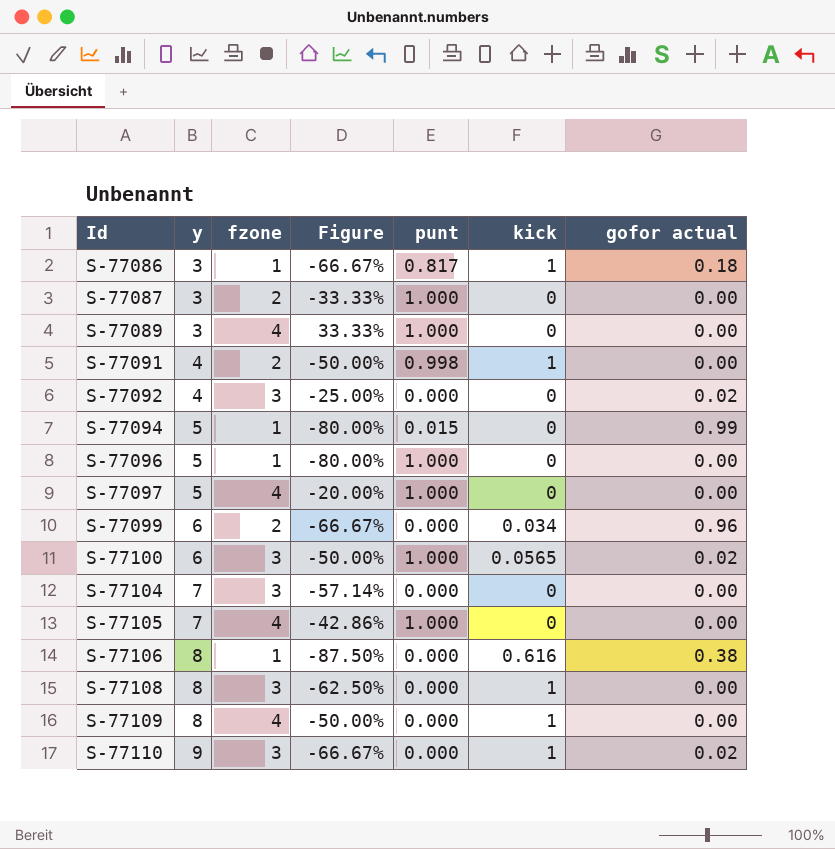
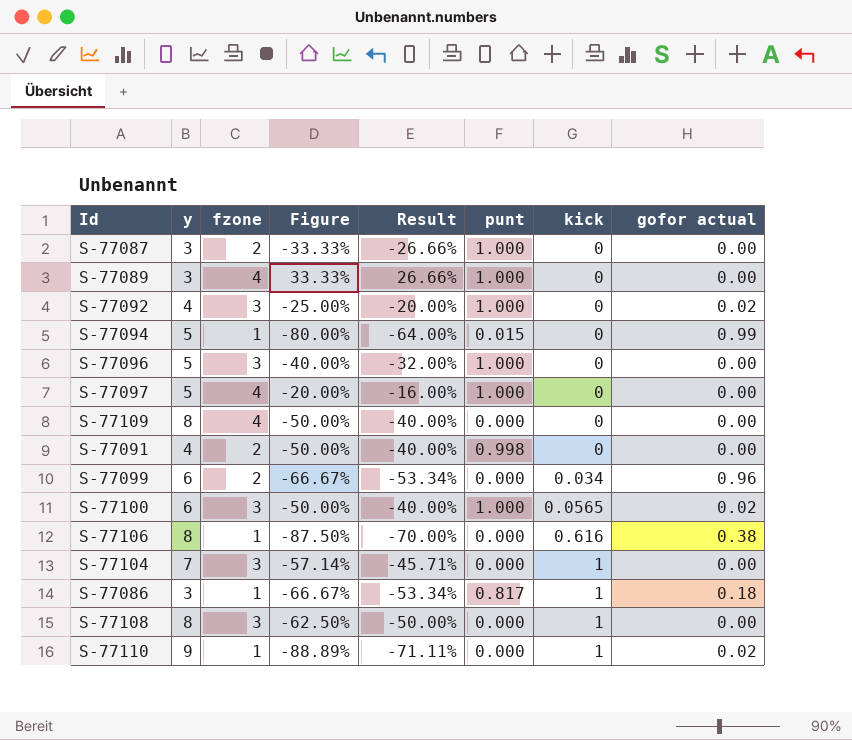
row order: Id ascending -> kick ascending
column Result | formula: none -> [Figure] * 0.8
row S-77105: 7 | 4 | -42.86% | 1.000 | 0 | 0.00 -> none
S-77092 | punt: 0.000 -> 1.000
S-77096 | fzone: 1 -> 3
S-77096 | Figure: -80.00% -> -40.00%
S-77109 | kick: 1 -> 0
S-77091 | kick: 1 -> 0
S-77104 | kick: 0 -> 1
S-77110 | fzone: 3 -> 1
S-77110 | Figure: -66.67% -> -88.89%

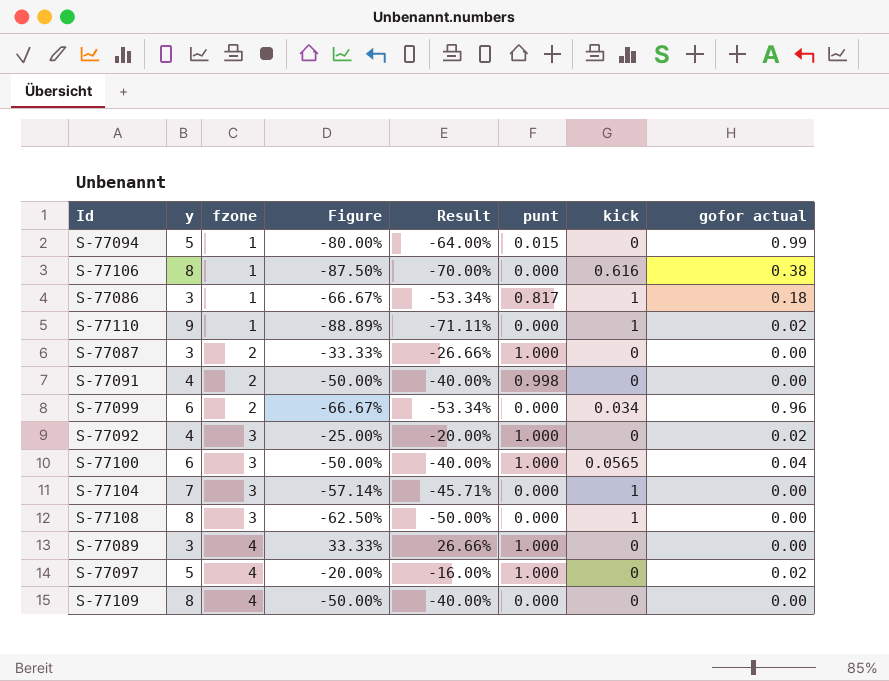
row order: kick ascending -> fzone ascending
row S-77096: 5 | 3 | -40.00% | -32.00% | 1.000 | 0 | 0.00 -> none
S-77100 | gofor actual: 0.02 -> 0.04
S-77097 | gofor actual: 0.00 -> 0.02

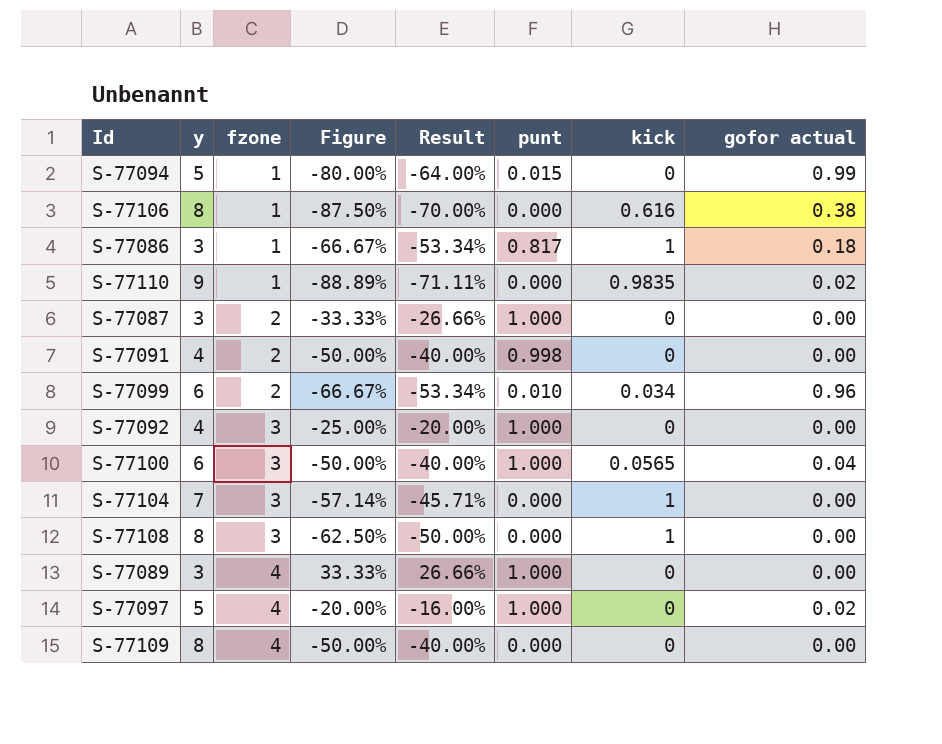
S-77110 | kick: 1 -> 0.9835
S-77099 | punt: 0.000 -> 0.010
S-77092 | gofor actual: 0.02 -> 0.00

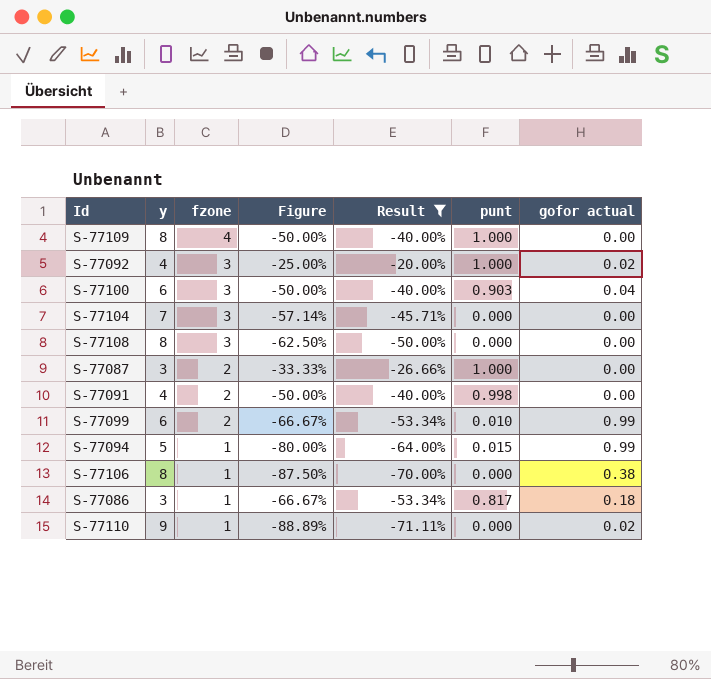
filter: none -> Result <= -20.00%
row order: fzone ascending -> fzone descending
column kick | position: 7 -> none
S-77109 | punt: 0.000 -> 1.000
S-77092 | gofor actual: 0.00 -> 0.02
S-77100 | punt: 1.000 -> 0.903
S-77099 | gofor actual: 0.96 -> 0.99

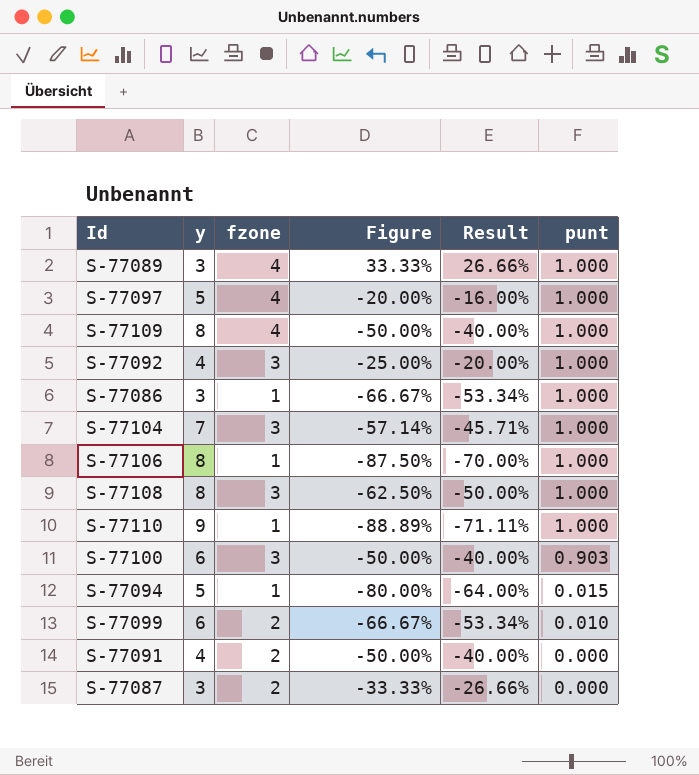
filter: Result <= -20.00% -> none
row order: fzone descending -> punt descending
column gofor actual | position: 7 -> none
S-77086 | punt: 0.817 -> 1.000
S-77104 | punt: 0.000 -> 1.000
S-77106 | punt: 0.000 -> 1.000
S-77108 | punt: 0.000 -> 1.000
S-77110 | punt: 0.000 -> 1.000
S-77091 | punt: 0.998 -> 0.000
S-77087 | punt: 1.000 -> 0.000

